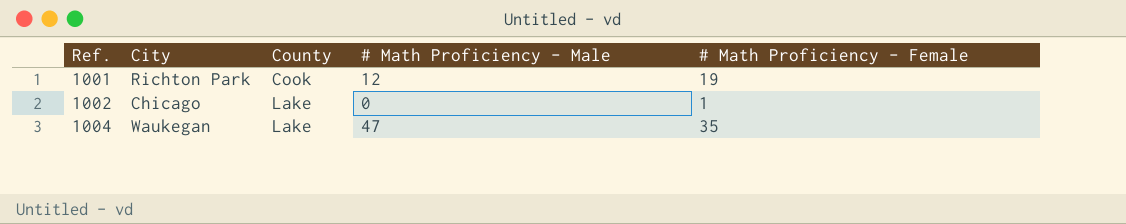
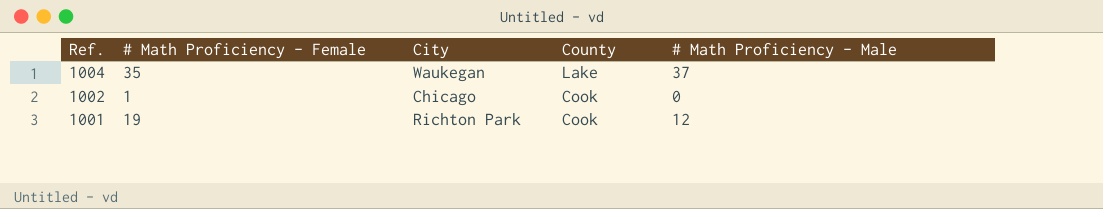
row order: Ref. ascending -> Ref. descending
column # Math Proficiency - Female | position: 5 -> 2
1004 | # Math Proficiency - Male: 47 -> 37
1002 | County: Lake -> Cook

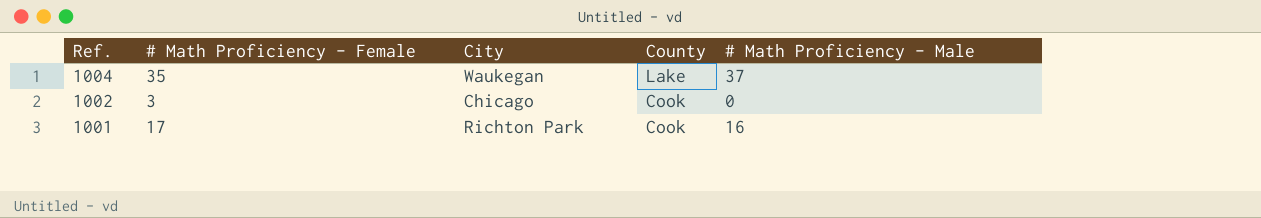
1002 | # Math Proficiency - Female: 1 -> 3
1001 | # Math Proficiency - Female: 19 -> 17
1001 | # Math Proficiency - Male: 12 -> 16

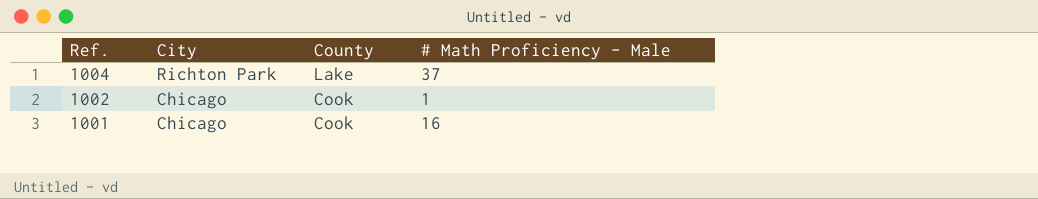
column # Math Proficiency - Female | position: 2 -> none
1004 | City: Waukegan -> Richton Park
1002 | # Math Proficiency - Male: 0 -> 1
1001 | City: Richton Park -> Chicago

